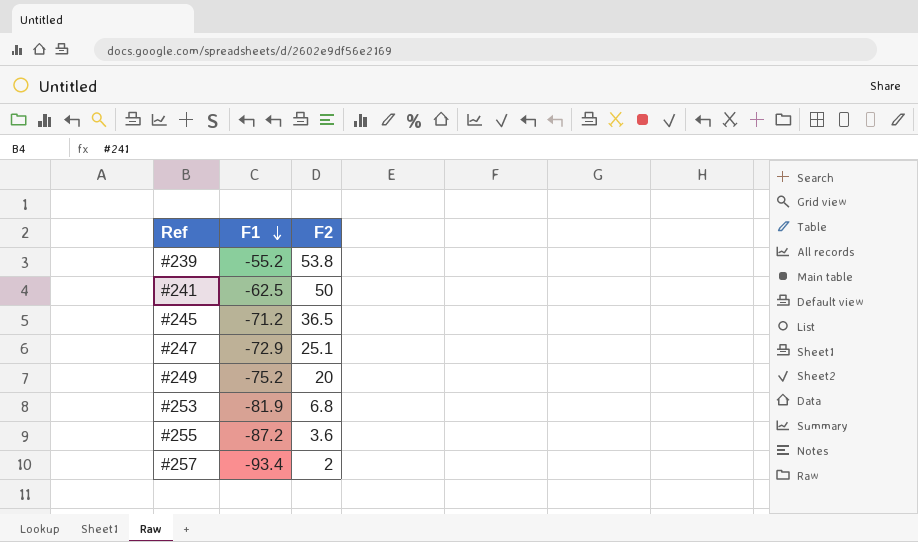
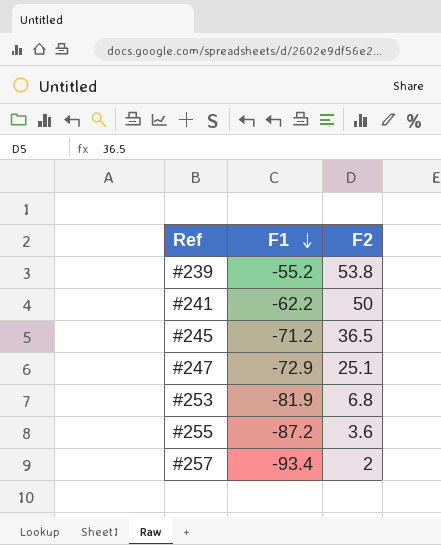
row #249: -75.2 | 20 -> none
#241 | F1: -62.5 -> -62.2

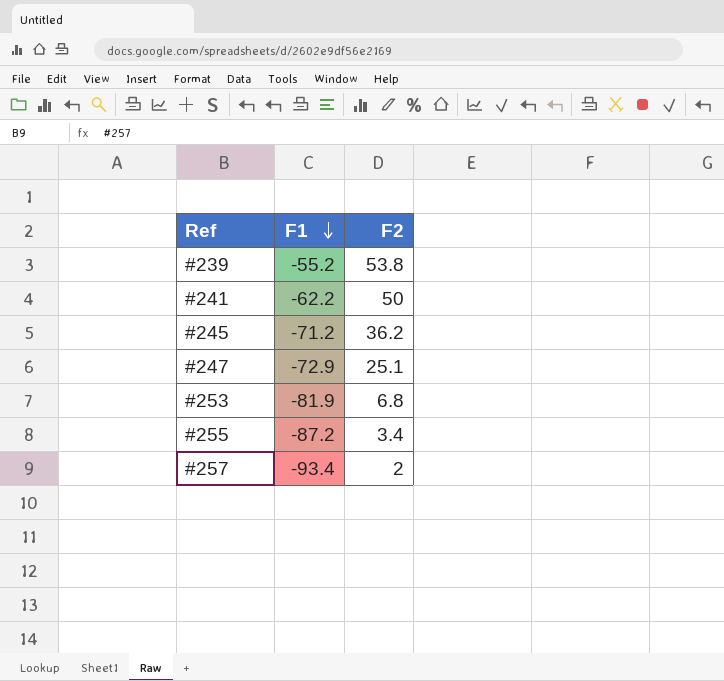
#245 | F2: 36.5 -> 36.2
#255 | F2: 3.6 -> 3.4

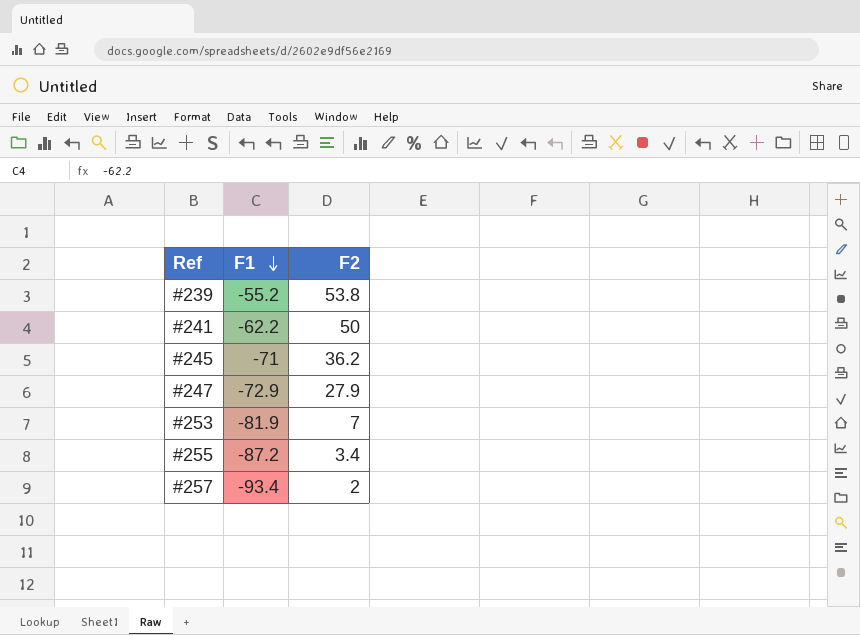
#245 | F1: -71.2 -> -71
#247 | F2: 25.1 -> 27.9
#253 | F2: 6.8 -> 7

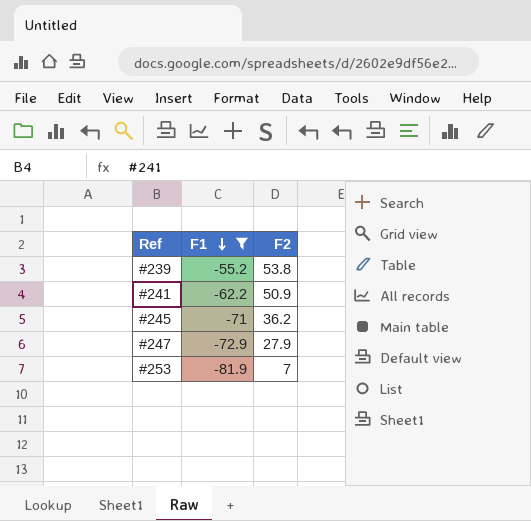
filter: none -> F1 >= -81.9
#241 | F2: 50 -> 50.9

